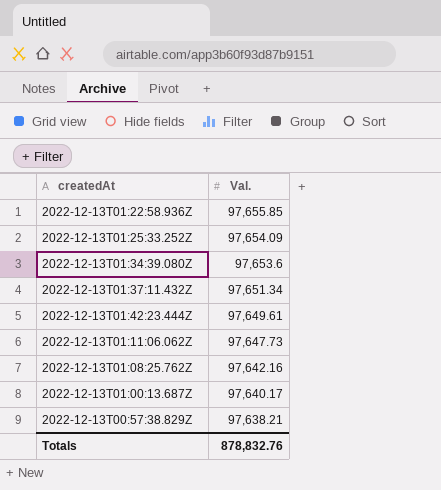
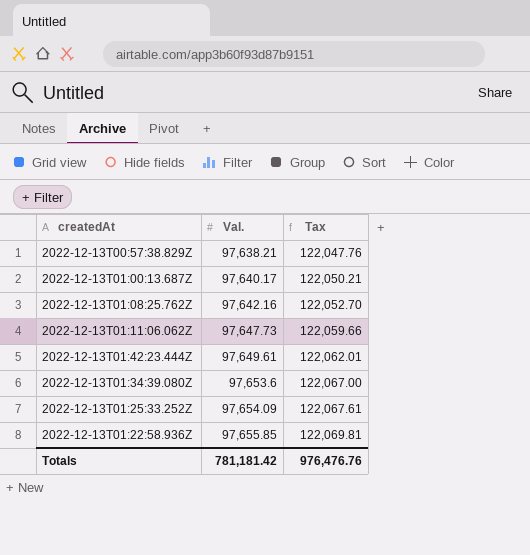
row order: Val. descending -> Val. ascending
column Tax | formula: none -> [Val.] * 1.25
row 2022-12-13T01:37:11.432Z: 97,651.34 -> none
Totals | Val.: 878,832.76 -> 781,181.42

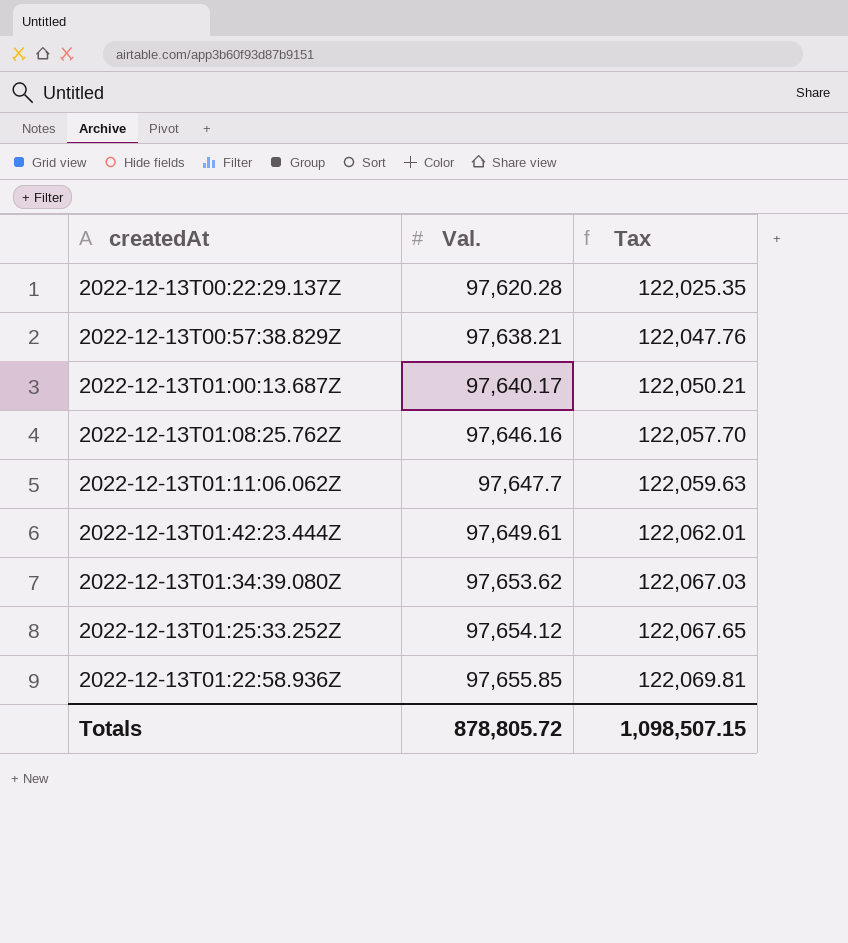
row 2022-12-13T00:22:29.137Z: none -> 97,620.28 | 122,025.35
2022-12-13T01:08:25.762Z | Val.: 97,642.16 -> 97,646.16
2022-12-13T01:08:25.762Z | Tax: 122,052.70 -> 122,057.70
2022-12-13T01:11:06.062Z | Val.: 97,647.73 -> 97,647.7
2022-12-13T01:11:06.062Z | Tax: 122,059.66 -> 122,059.63
2022-12-13T01:34:39.080Z | Val.: 97,653.6 -> 97,653.62
2022-12-13T01:34:39.080Z | Tax: 122,067.00 -> 122,067.03
2022-12-13T01:25:33.252Z | Val.: 97,654.09 -> 97,654.12
2022-12-13T01:25:33.252Z | Tax: 122,067.61 -> 122,067.65
Totals | Val.: 781,181.42 -> 878,805.72
Totals | Tax: 976,476.76 -> 1,098,507.15

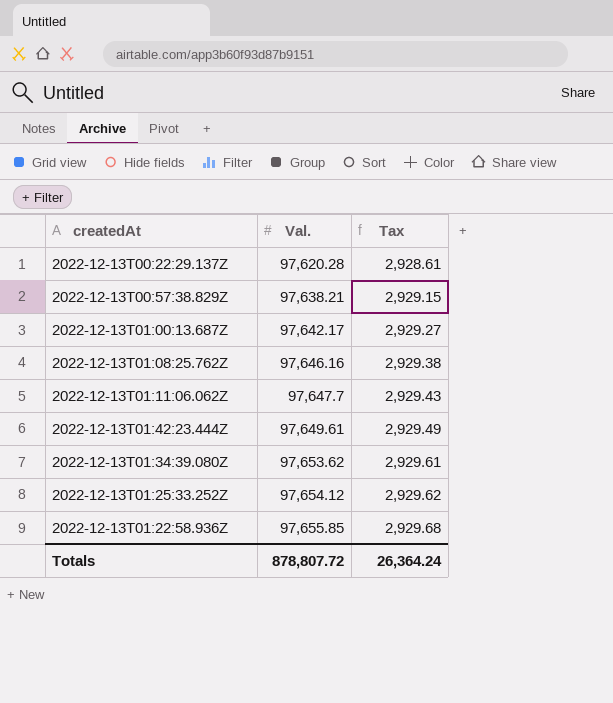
column Tax | formula: [Val.] * 1.25 -> [Val.] * 0.03
2022-12-13T01:00:13.687Z | Val.: 97,640.17 -> 97,642.17
Totals | Val.: 878,805.72 -> 878,807.72
Totals | Tax: 1,098,507.15 -> 26,364.24

